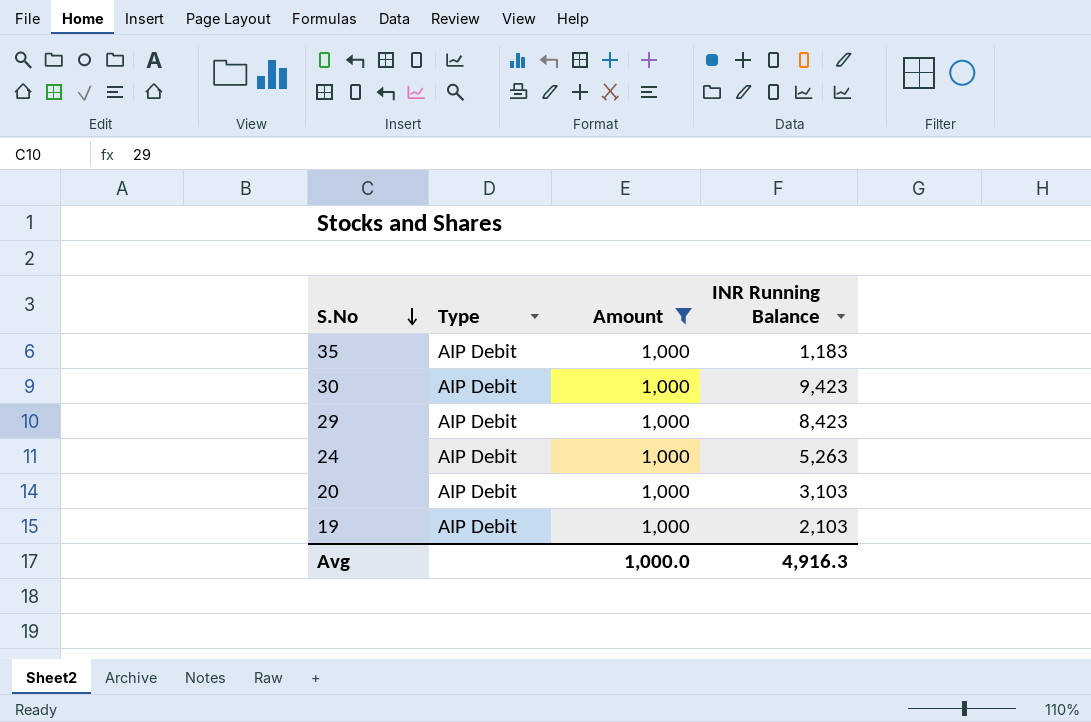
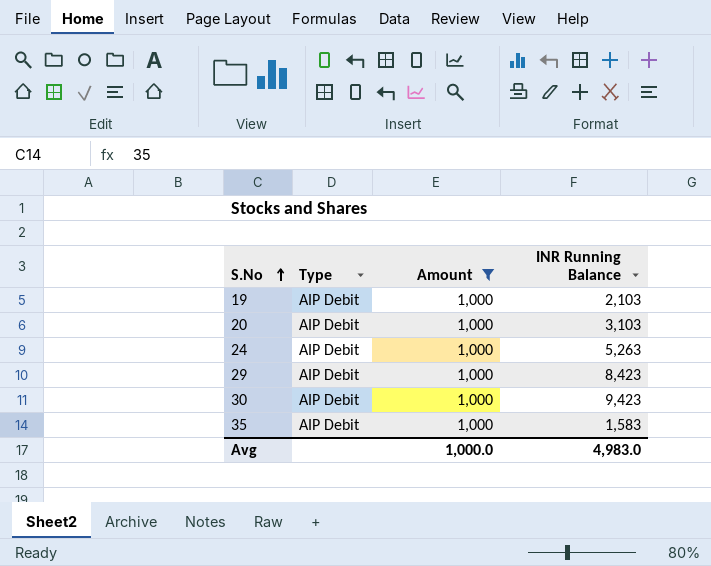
row order: S.No descending -> S.No ascending
35 | INR Running Balance: 1,183 -> 1,583
Avg | INR Running Balance: 4,916.3 -> 4,983.0

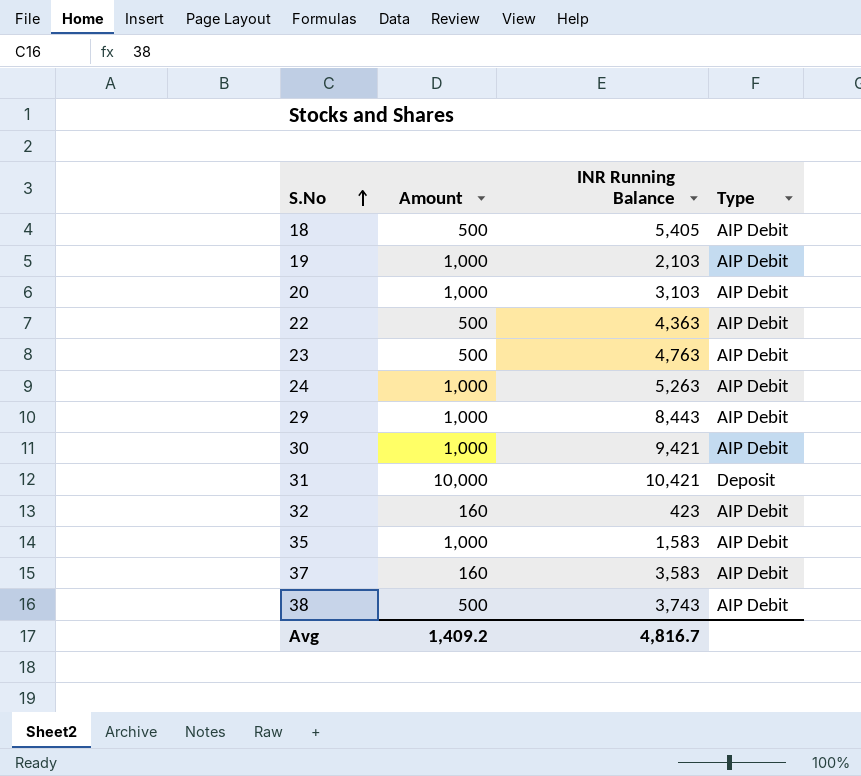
filter: Amount = 1,000 -> none
column Type | position: 2 -> 4
29 | INR Running Balance: 8,423 -> 8,443
30 | INR Running Balance: 9,423 -> 9,421
Avg | Amount: 1,000.0 -> 1,409.2
Avg | INR Running Balance: 4,983.0 -> 4,816.7

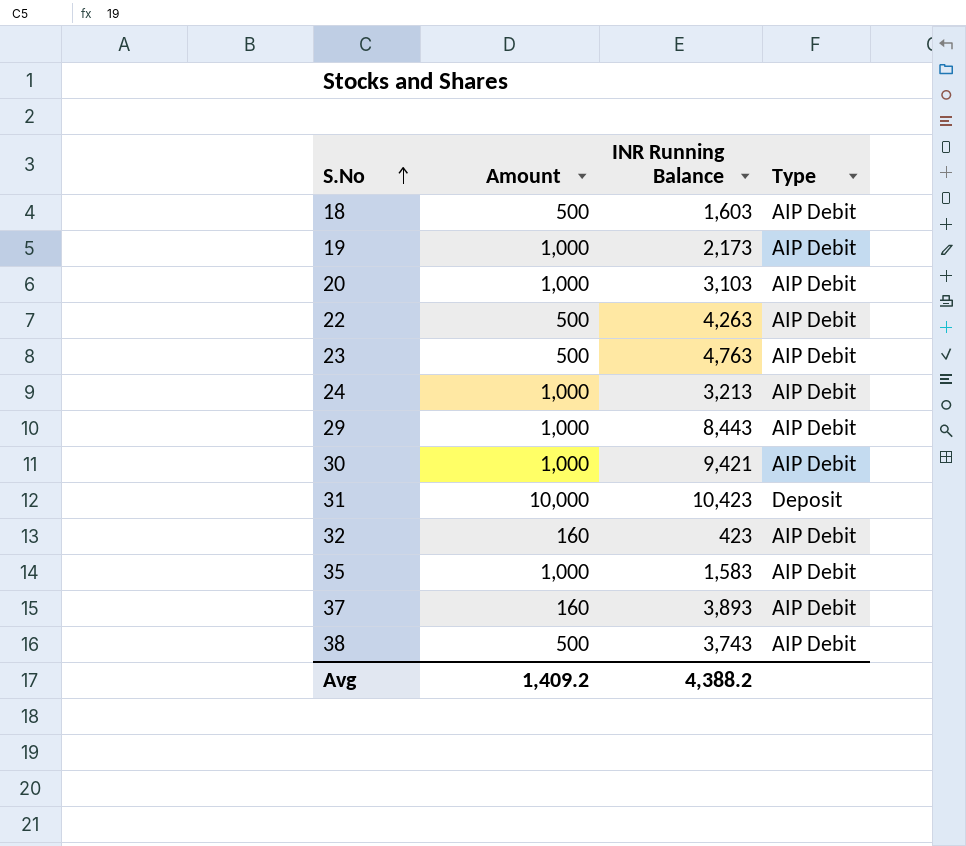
18 | INR Running Balance: 5,405 -> 1,603
19 | INR Running Balance: 2,103 -> 2,173
22 | INR Running Balance: 4,363 -> 4,263
24 | INR Running Balance: 5,263 -> 3,213
31 | INR Running Balance: 10,421 -> 10,423
37 | INR Running Balance: 3,583 -> 3,893
Avg | INR Running Balance: 4,816.7 -> 4,388.2

